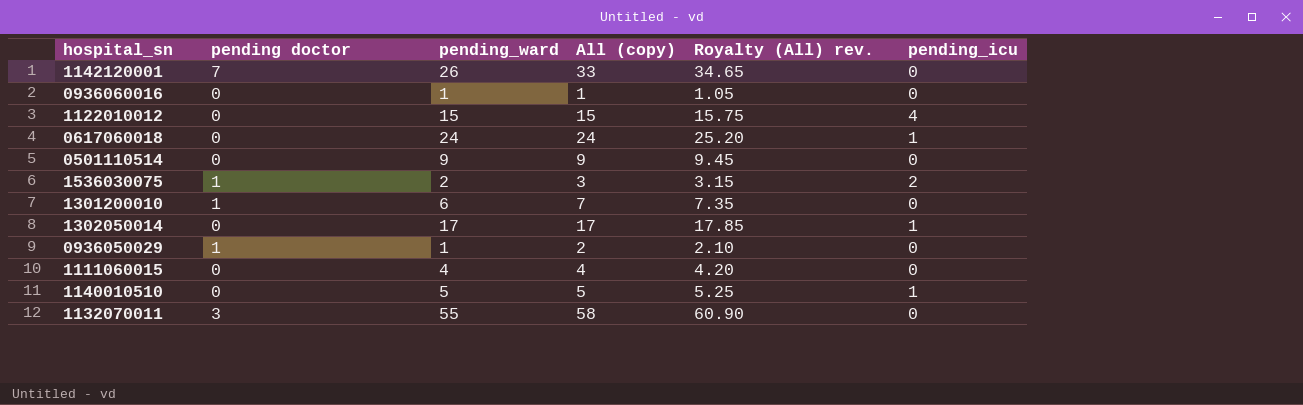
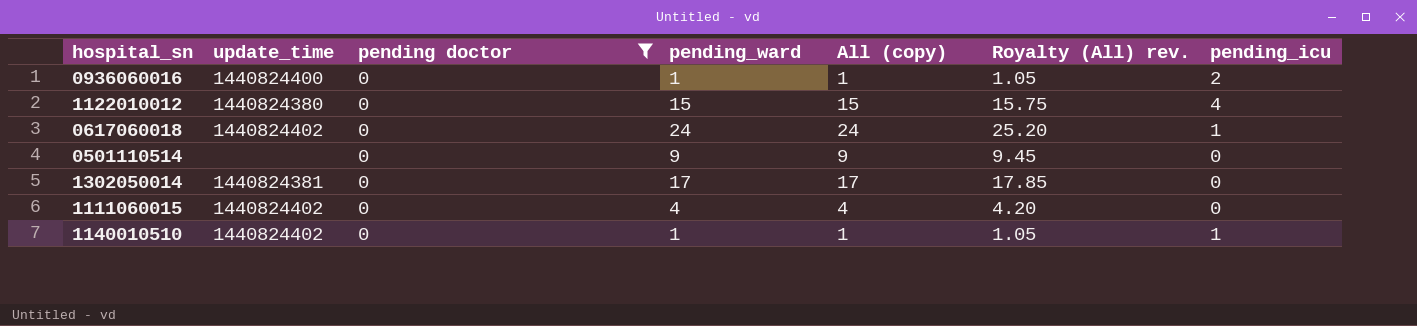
filter: none -> pending doctor = 0
column update_time | position: none -> 2
0936060016 | pending_icu: 0 -> 2
1302050014 | pending_icu: 1 -> 0
1140010510 | pending_ward: 5 -> 1
1140010510 | All (copy): 5 -> 1
1140010510 | Royalty (All) rev.: 5.25 -> 1.05

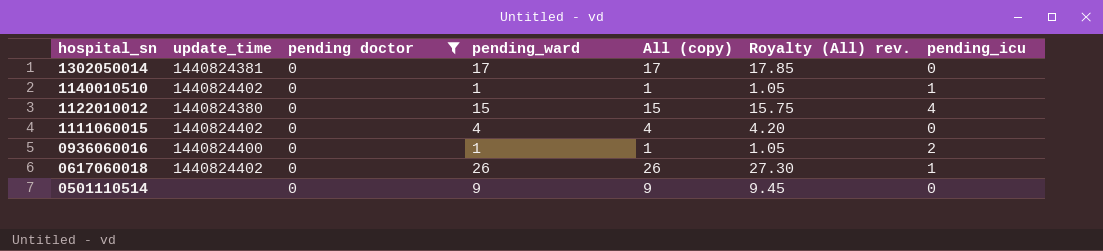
row order: none -> hospital_sn descending
0617060018 | pending_ward: 24 -> 26
0617060018 | All (copy): 24 -> 26
0617060018 | Royalty (All) rev.: 25.20 -> 27.30

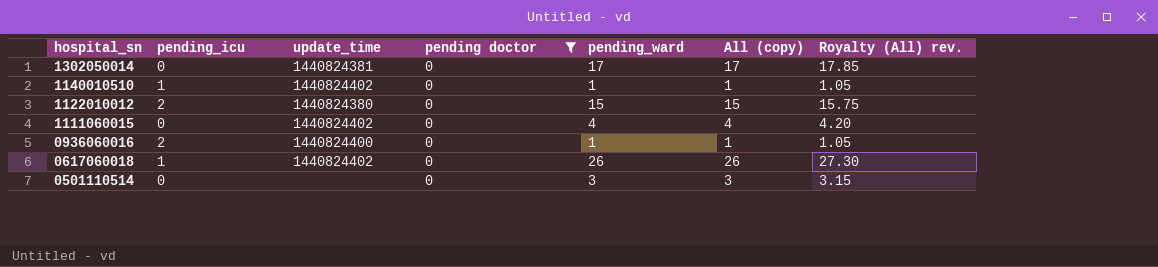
column pending_icu | position: 7 -> 2
1122010012 | pending_icu: 4 -> 2
0501110514 | pending_ward: 9 -> 3
0501110514 | All (copy): 9 -> 3
0501110514 | Royalty (All) rev.: 9.45 -> 3.15

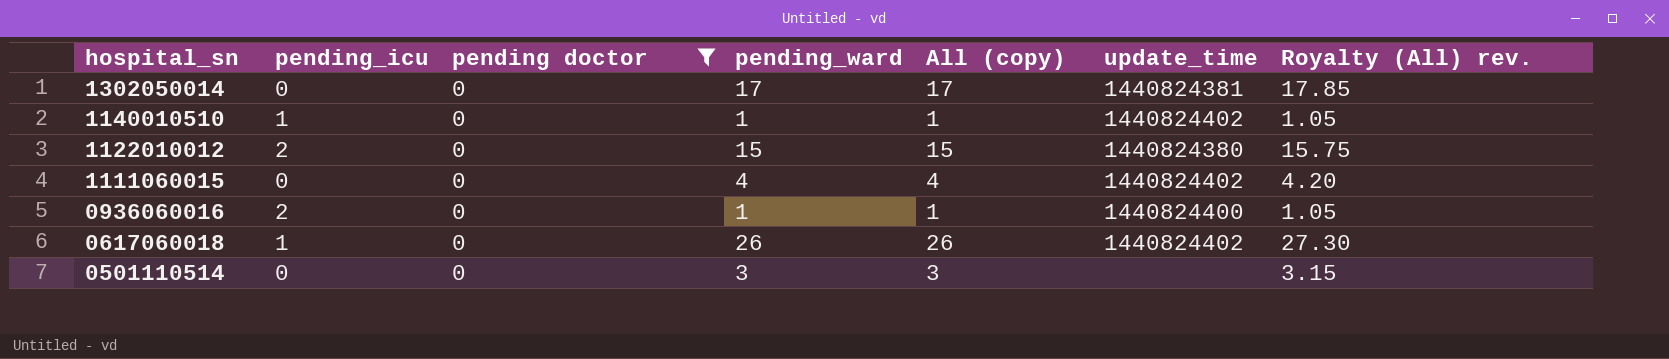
column update_time | position: 3 -> 6

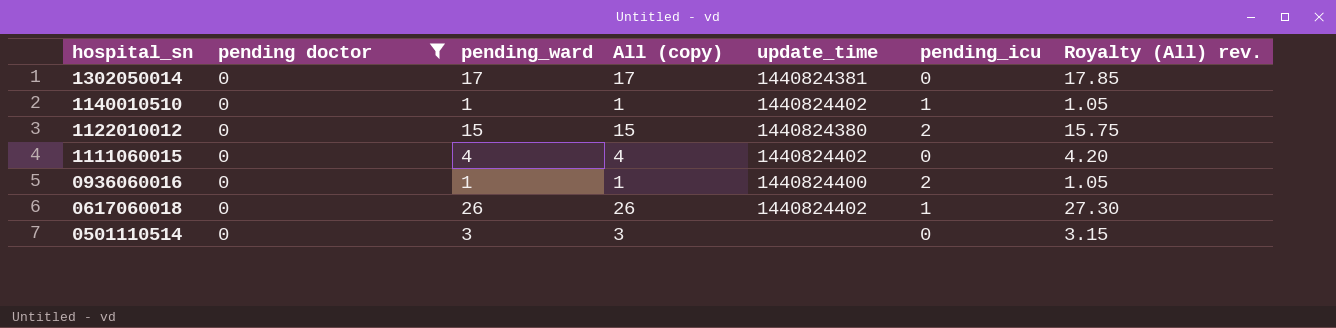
column pending_icu | position: 2 -> 6

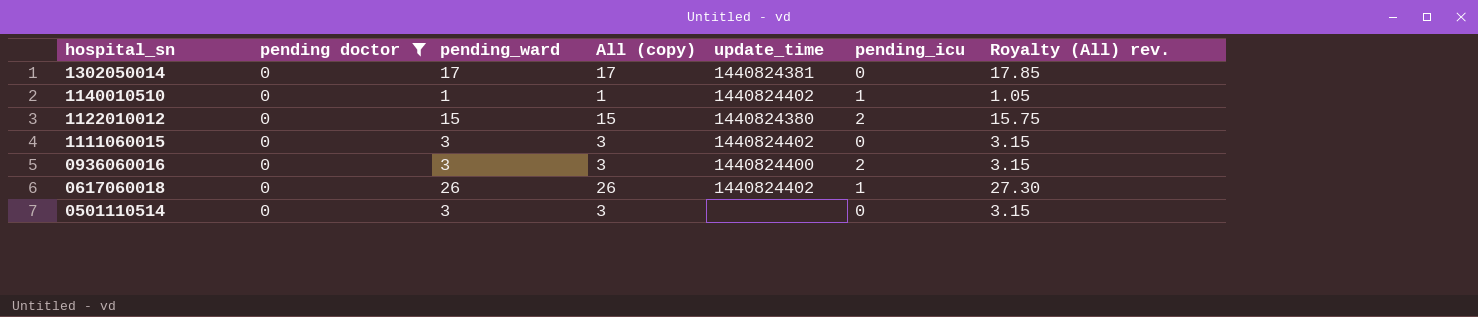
1111060015 | pending_ward: 4 -> 3
1111060015 | All (copy): 4 -> 3
1111060015 | Royalty (All) rev.: 4.20 -> 3.15
0936060016 | pending_ward: 1 -> 3
0936060016 | All (copy): 1 -> 3
0936060016 | Royalty (All) rev.: 1.05 -> 3.15

